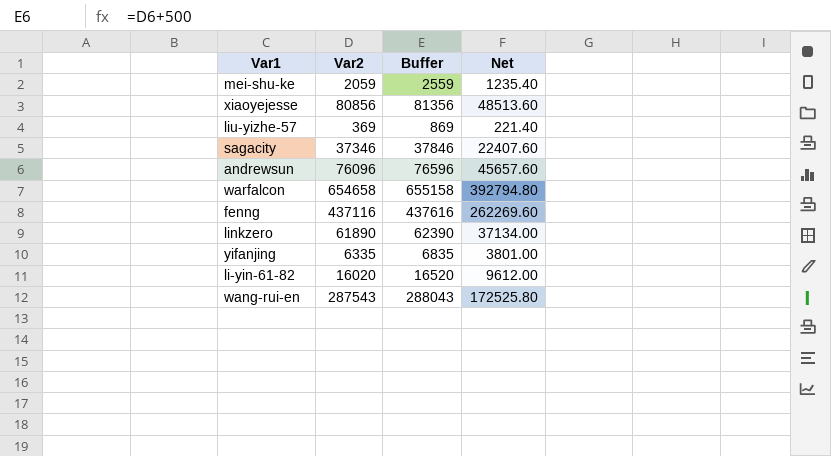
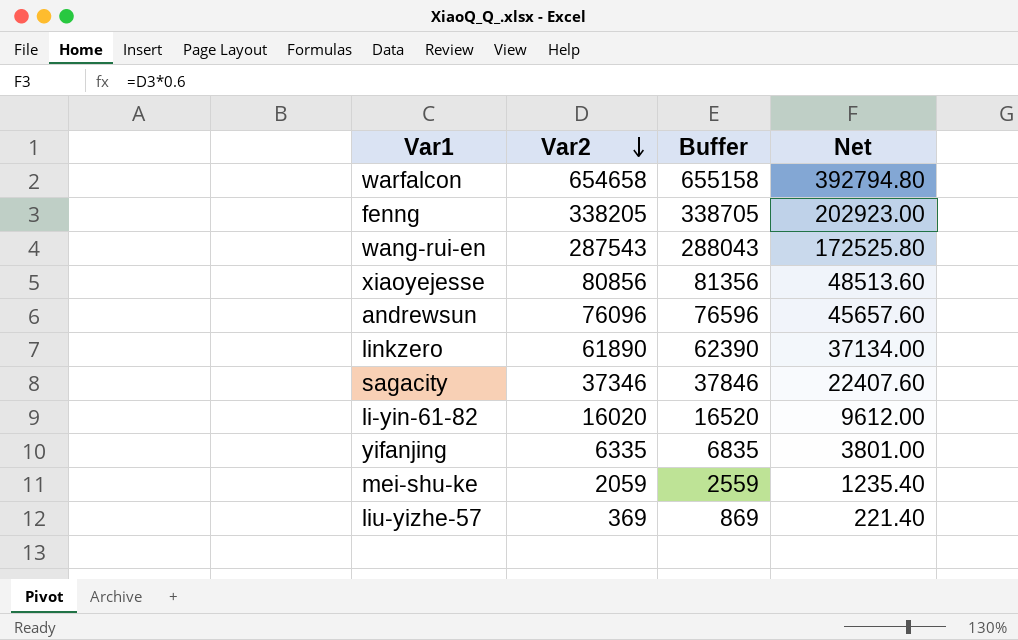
row order: none -> Var2 descending
fenng | Var2: 437116 -> 338205
fenng | Buffer: 437616 -> 338705
fenng | Net: 262269.60 -> 202923.00

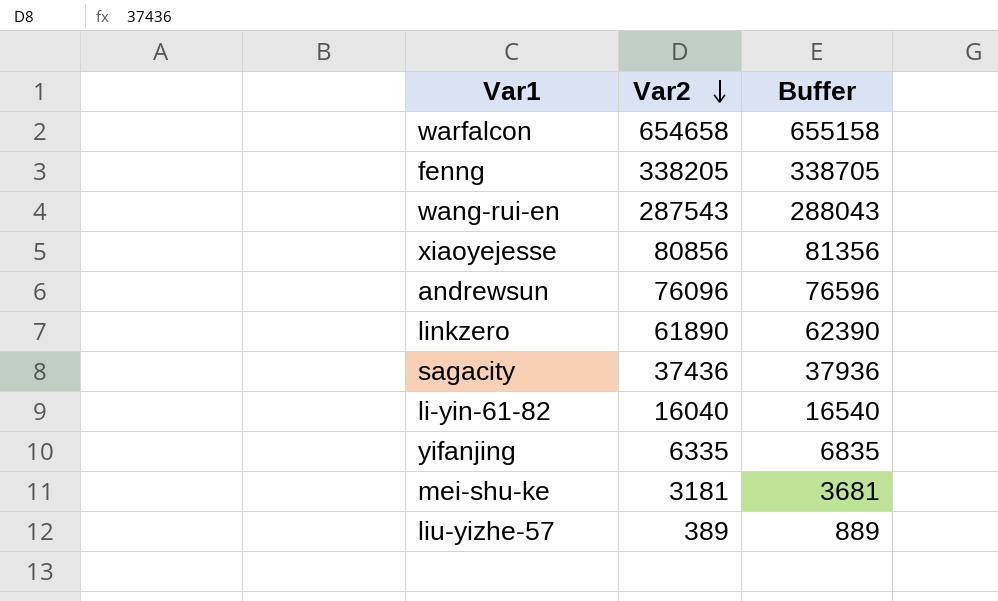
column Net | formula: [Var2] * 0.6 -> none
sagacity | Var2: 37346 -> 37436
sagacity | Buffer: 37846 -> 37936
li-yin-61-82 | Var2: 16020 -> 16040
li-yin-61-82 | Buffer: 16520 -> 16540
mei-shu-ke | Var2: 2059 -> 3181
mei-shu-ke | Buffer: 2559 -> 3681
liu-yizhe-57 | Var2: 369 -> 389
liu-yizhe-57 | Buffer: 869 -> 889

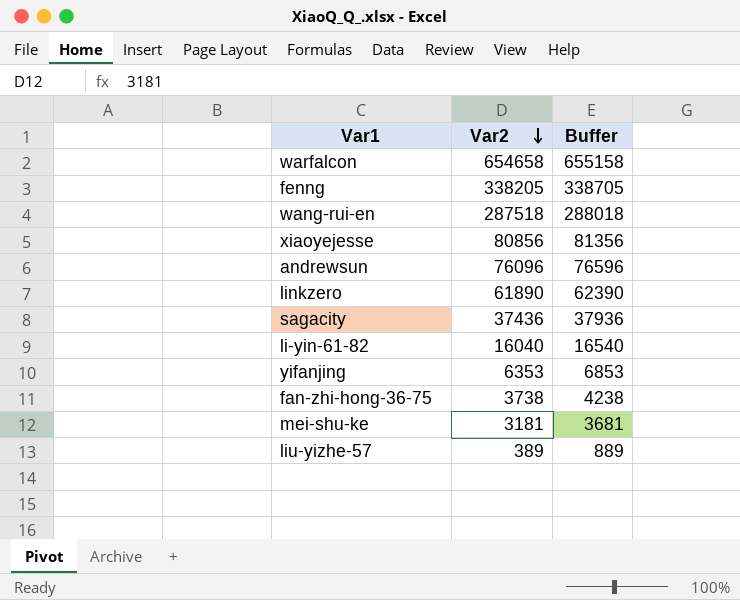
wang-rui-en | Var2: 287543 -> 287518
wang-rui-en | Buffer: 288043 -> 288018
yifanjing | Var2: 6335 -> 6353
yifanjing | Buffer: 6835 -> 6853
row fan-zhi-hong-36-75: none -> 3738 | 4238

